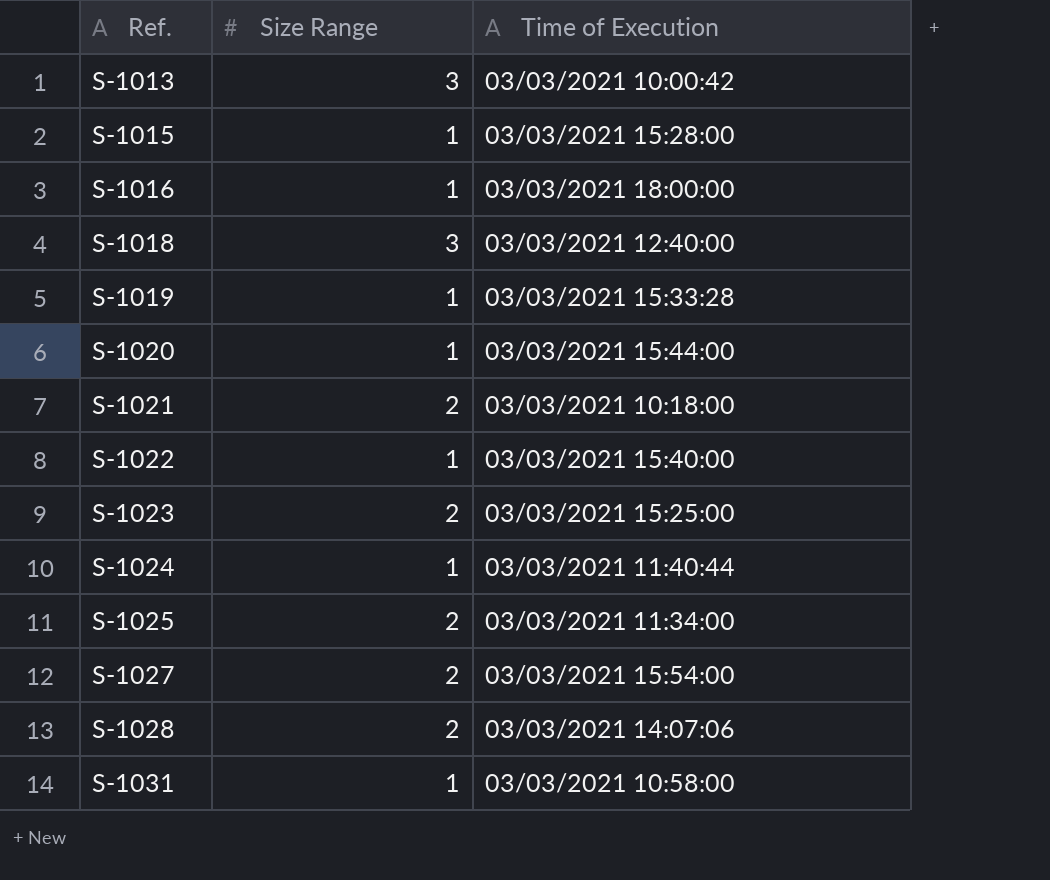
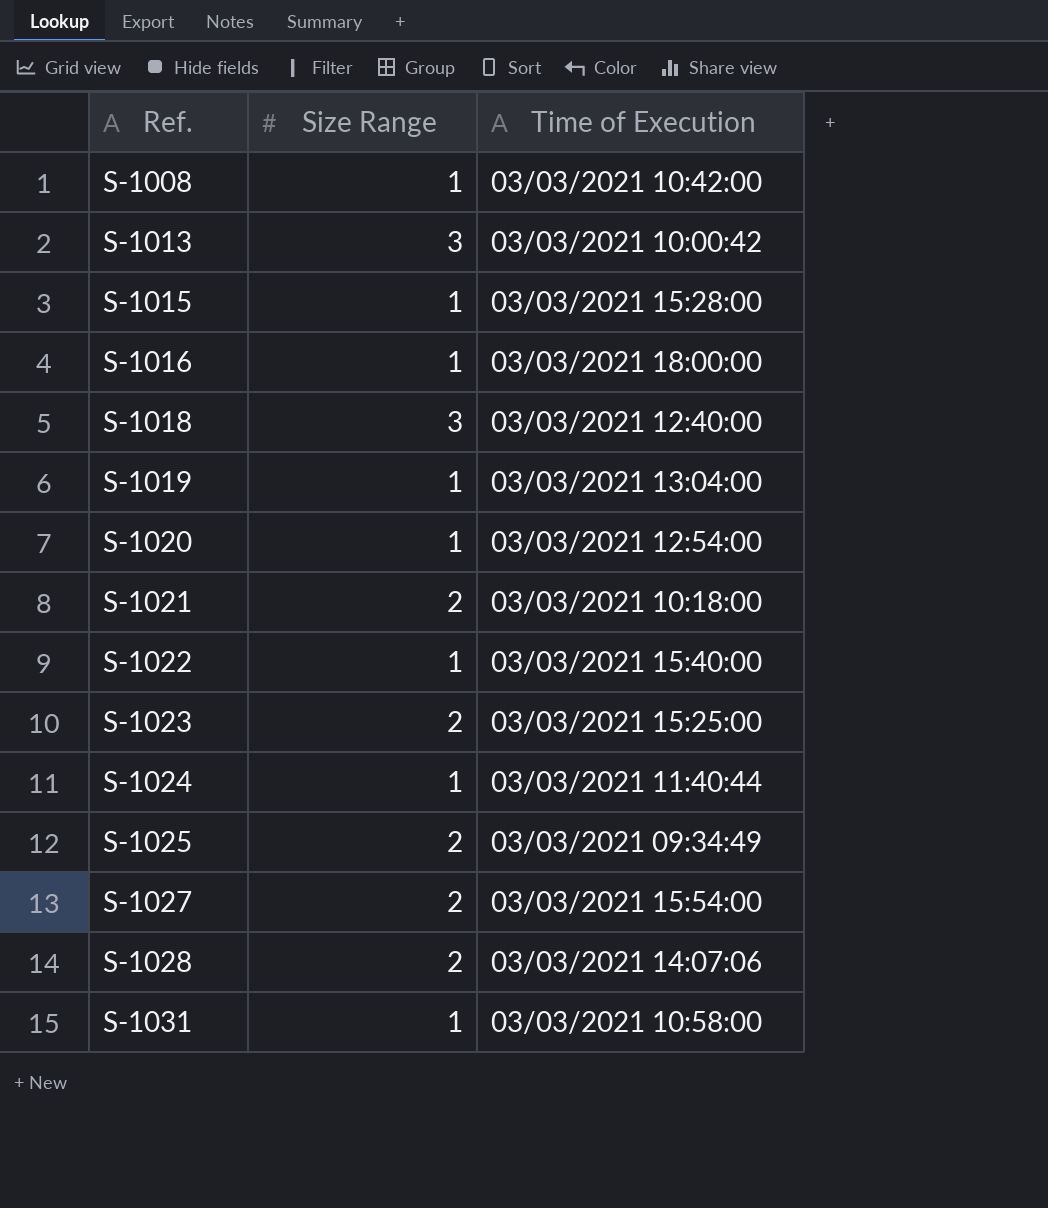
row S-1008: none -> 1 | 03/03/2021 10:42:00
S-1019 | Time of Execution: 03/03/2021 15:33:28 -> 03/03/2021 13:04:00
S-1020 | Time of Execution: 03/03/2021 15:44:00 -> 03/03/2021 12:54:00
S-1025 | Time of Execution: 03/03/2021 11:34:00 -> 03/03/2021 09:34:49

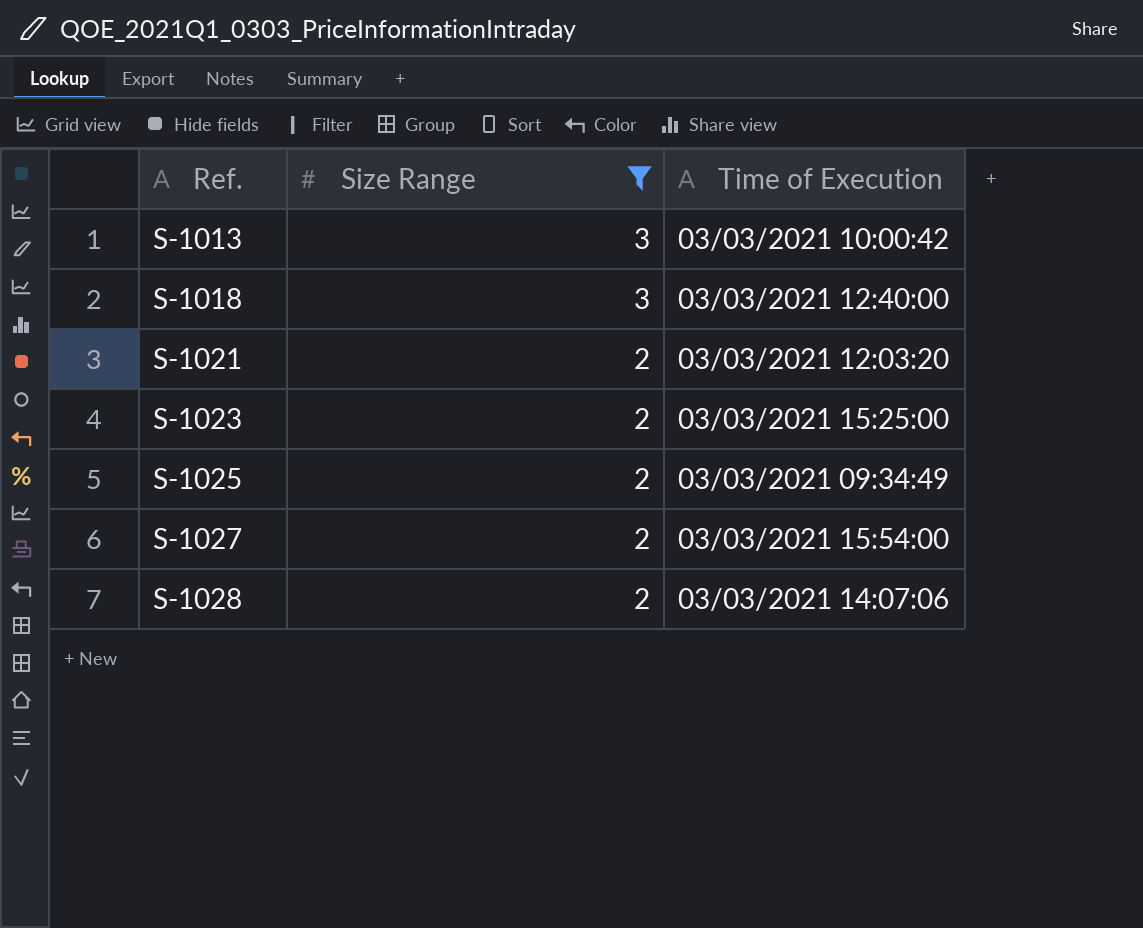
filter: none -> Size Range != 1
S-1021 | Time of Execution: 03/03/2021 10:18:00 -> 03/03/2021 12:03:20

